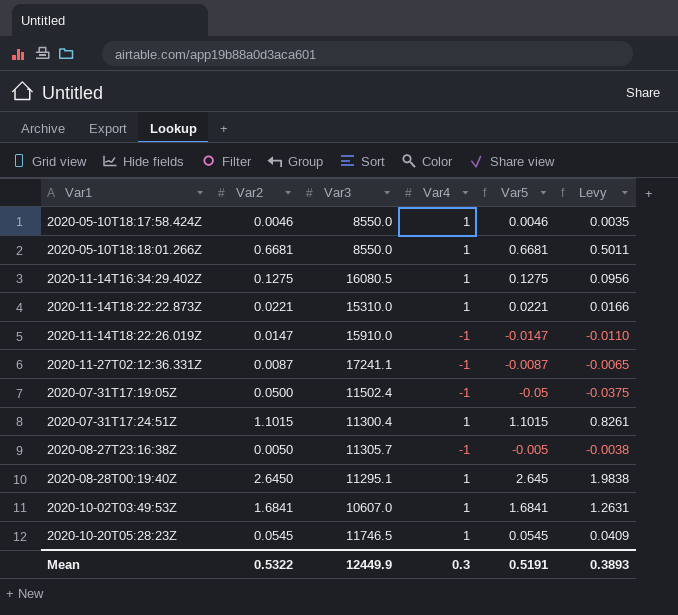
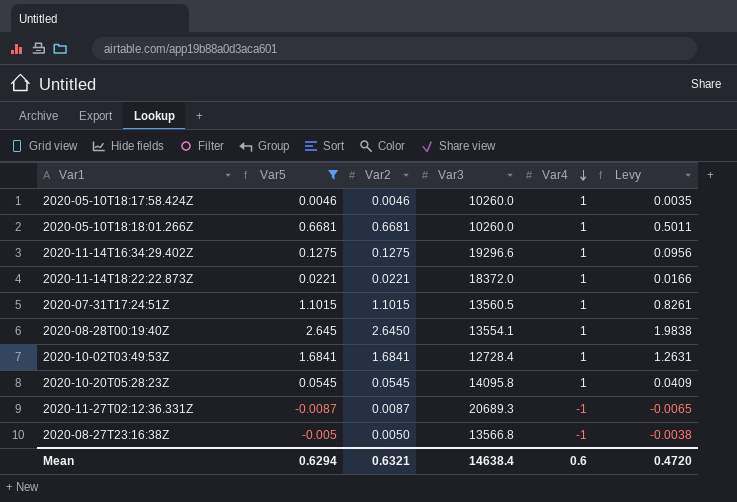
filter: none -> Var5 >= -0.0087
row order: none -> Var4 descending
column Var5 | position: 5 -> 2
2020-05-10T18:17:58.424Z | Var3: 8550.0 -> 10260.0
2020-05-10T18:18:01.266Z | Var3: 8550.0 -> 10260.0
2020-11-14T16:34:29.402Z | Var3: 16080.5 -> 19296.6
2020-11-14T18:22:22.873Z | Var3: 15310.0 -> 18372.0
2020-07-31T17:24:51Z | Var3: 11300.4 -> 13560.5
2020-08-28T00:19:40Z | Var3: 11295.1 -> 13554.1
2020-10-02T03:49:53Z | Var3: 10607.0 -> 12728.4
2020-10-20T05:28:23Z | Var3: 11746.5 -> 14095.8
2020-11-27T02:12:36.331Z | Var3: 17241.1 -> 20689.3
2020-08-27T23:16:38Z | Var3: 11305.7 -> 13566.8
Mean | Var5: 0.5191 -> 0.6294
Mean | Var2: 0.5322 -> 0.6321
Mean | Var3: 12449.9 -> 14638.4
Mean | Var4: 0.3 -> 0.6
Mean | Levy: 0.3893 -> 0.4720

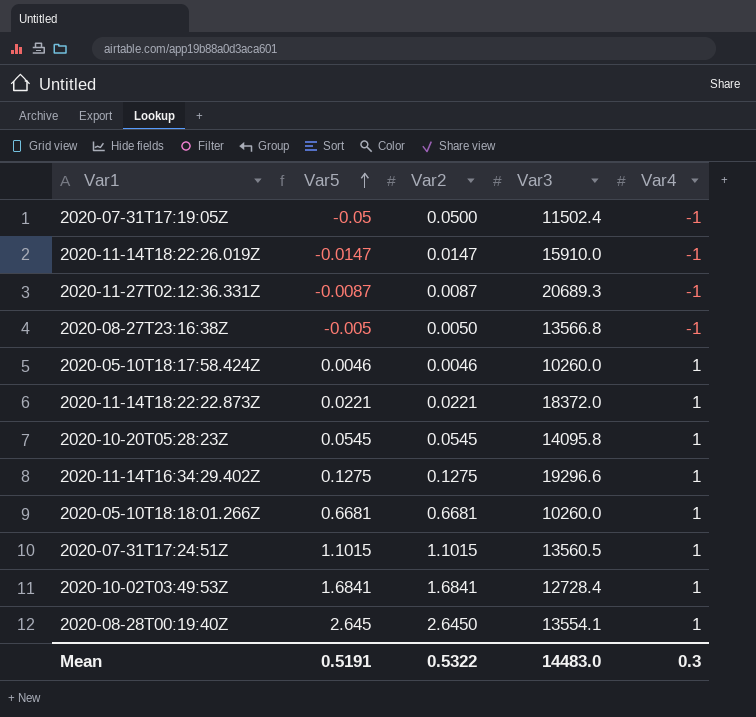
filter: Var5 >= -0.0087 -> none
row order: Var4 descending -> Var5 ascending
column Levy | formula: [Var5] * 0.75 -> none
Mean | Var5: 0.6294 -> 0.5191
Mean | Var2: 0.6321 -> 0.5322
Mean | Var3: 14638.4 -> 14483.0
Mean | Var4: 0.6 -> 0.3

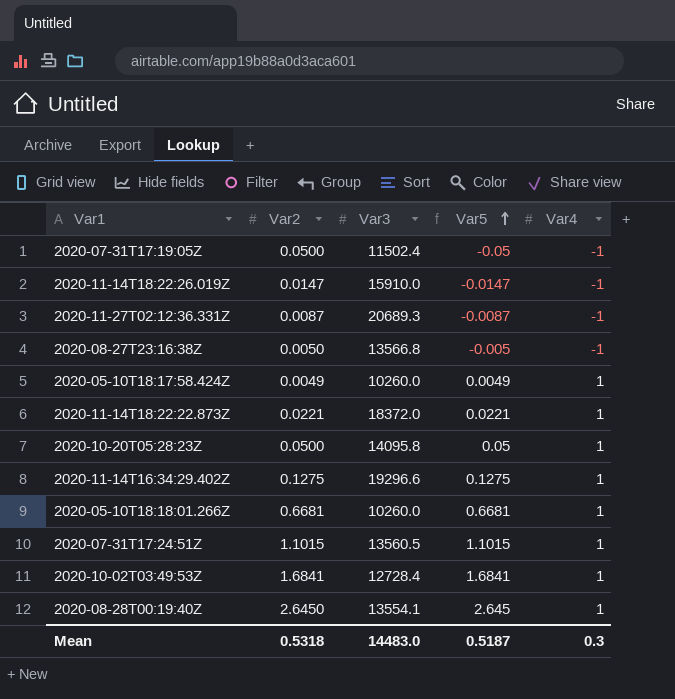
column Var5 | position: 2 -> 4
2020-05-10T18:17:58.424Z | Var2: 0.0046 -> 0.0049
2020-05-10T18:17:58.424Z | Var5: 0.0046 -> 0.0049
2020-10-20T05:28:23Z | Var2: 0.0545 -> 0.0500
2020-10-20T05:28:23Z | Var5: 0.0545 -> 0.05
Mean | Var2: 0.5322 -> 0.5318
Mean | Var5: 0.5191 -> 0.5187

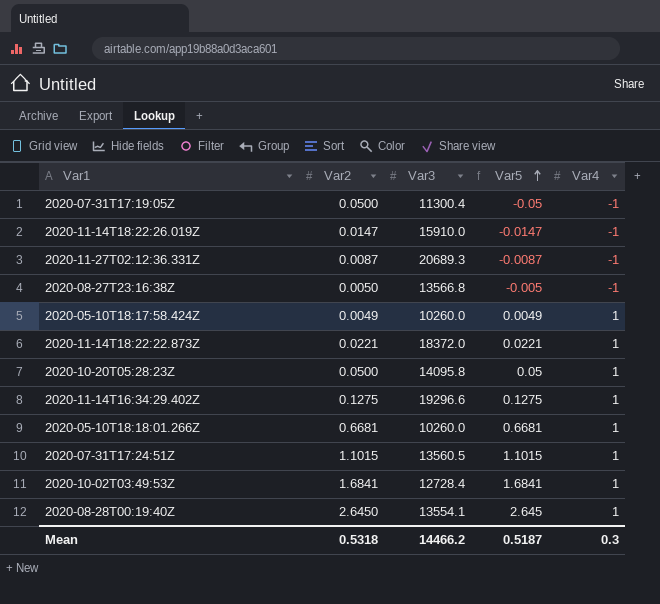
2020-07-31T17:19:05Z | Var3: 11502.4 -> 11300.4
Mean | Var3: 14483.0 -> 14466.2

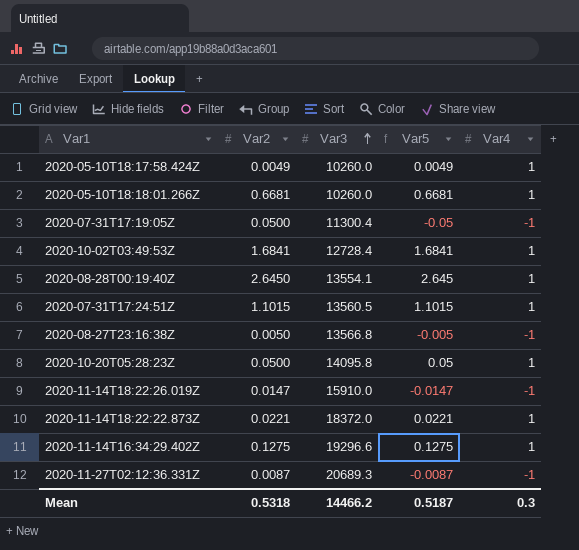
row order: Var5 ascending -> Var3 ascending

